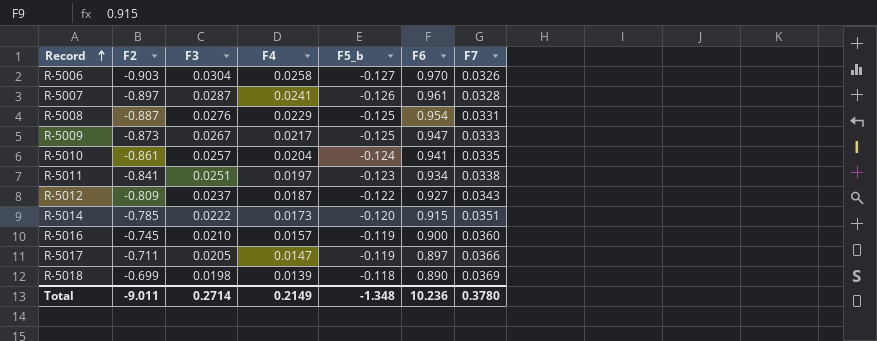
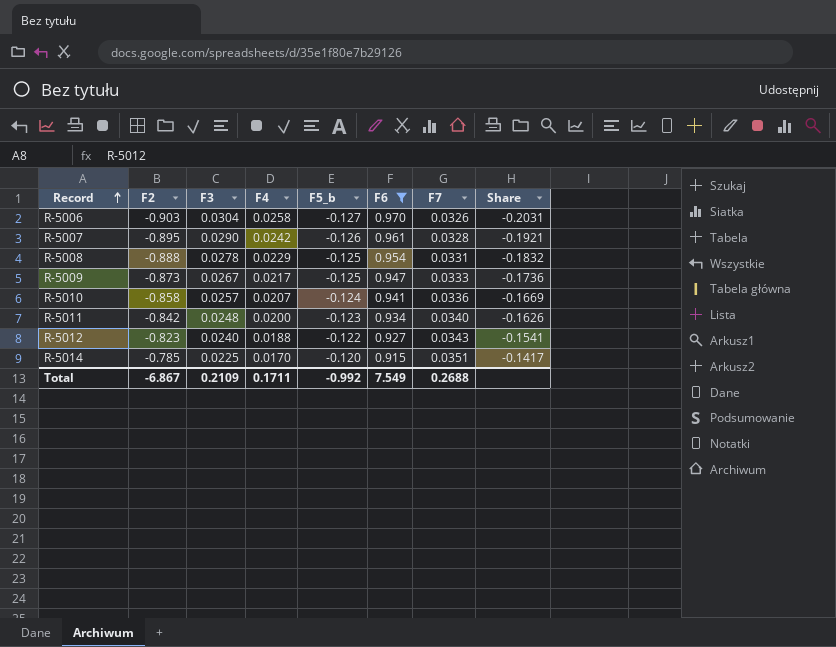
filter: none -> F6 >= 0.915
column Share | formula: none -> [F4] / [F5_b]
R-5007 | F2: -0.897 -> -0.895
R-5007 | F3: 0.0287 -> 0.0290
R-5007 | F4: 0.0241 -> 0.0242
R-5008 | F2: -0.887 -> -0.888
R-5008 | F3: 0.0276 -> 0.0278
R-5010 | F2: -0.861 -> -0.858
R-5010 | F4: 0.0204 -> 0.0207
R-5010 | F7: 0.0335 -> 0.0336
R-5011 | F2: -0.841 -> -0.842
R-5011 | F3: 0.0251 -> 0.0248
R-5011 | F4: 0.0197 -> 0.0200
R-5011 | F7: 0.0338 -> 0.0340
R-5012 | F2: -0.809 -> -0.823
R-5012 | F3: 0.0237 -> 0.0240
R-5012 | F4: 0.0187 -> 0.0188
R-5014 | F3: 0.0222 -> 0.0225
R-5014 | F4: 0.0173 -> 0.0170
Total | F2: -9.011 -> -6.867
Total | F3: 0.2714 -> 0.2109
Total | F4: 0.2149 -> 0.1711
Total | F5_b: -1.348 -> -0.992
Total | F6: 10.236 -> 7.549
Total | F7: 0.3780 -> 0.2688

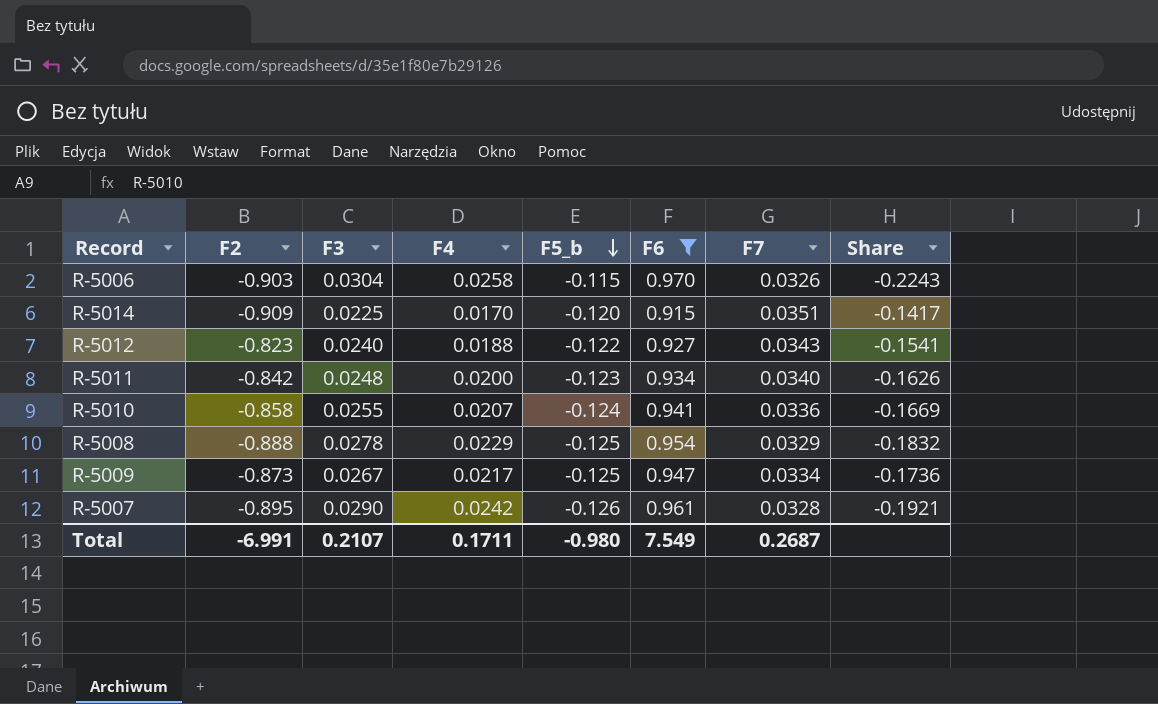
row order: Record ascending -> F5_b descending
R-5006 | F5_b: -0.127 -> -0.115
R-5006 | Share: -0.2031 -> -0.2243
R-5014 | F2: -0.785 -> -0.909
R-5010 | F3: 0.0257 -> 0.0255
R-5008 | F7: 0.0331 -> 0.0329
R-5009 | F7: 0.0333 -> 0.0334
Total | F2: -6.867 -> -6.991
Total | F3: 0.2109 -> 0.2107
Total | F5_b: -0.992 -> -0.980
Total | F7: 0.2688 -> 0.2687

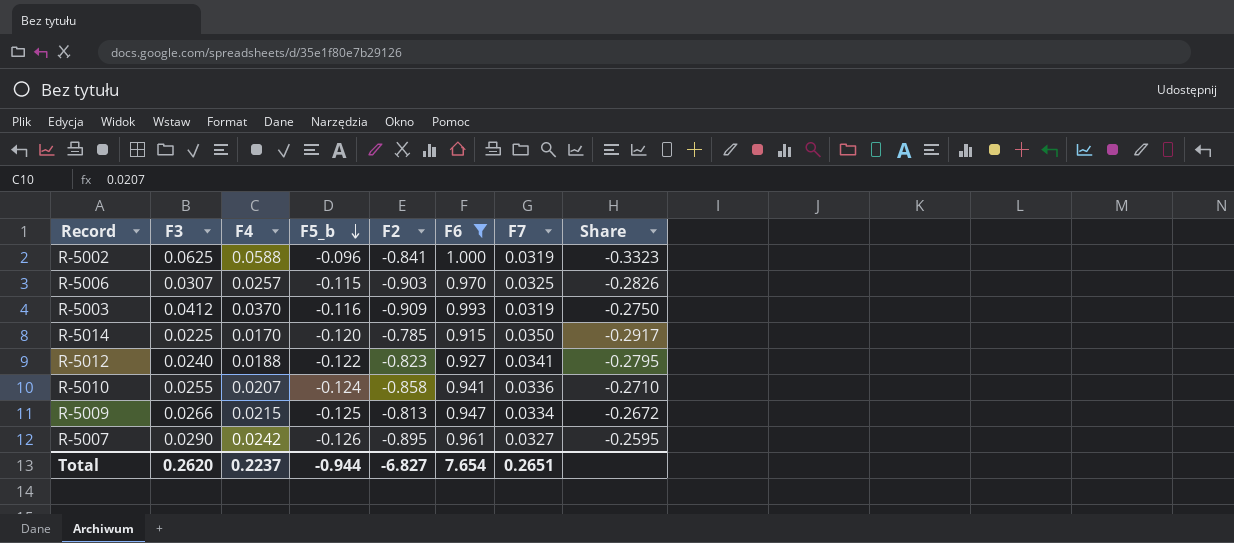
column F2 | position: 2 -> 5
column Share | formula: [F4] / [F5_b] -> [F7] / [F5_b]
row R-5011: -0.842 | 0.0248 | 0.0200 | -0.123 | 0.934 | 0.0340 | -0.1626 -> none
row R-5008: -0.888 | 0.0278 | 0.0229 | -0.125 | 0.954 | 0.0329 | -0.1832 -> none
row R-5002: none -> 0.0625 | 0.0588 | -0.096 | -0.841 | 1.000 | 0.0319 | -0.3323
R-5006 | F3: 0.0304 -> 0.0307
R-5006 | F4: 0.0258 -> 0.0257
R-5006 | F7: 0.0326 -> 0.0325
row R-5003: none -> 0.0412 | 0.0370 | -0.116 | -0.909 | 0.993 | 0.0319 | -0.2750
R-5014 | F2: -0.909 -> -0.785
R-5014 | F7: 0.0351 -> 0.0350
R-5012 | F7: 0.0343 -> 0.0341
R-5009 | F3: 0.0267 -> 0.0266
R-5009 | F4: 0.0217 -> 0.0215
R-5009 | F2: -0.873 -> -0.813
R-5007 | F7: 0.0328 -> 0.0327
Total | F3: 0.2107 -> 0.2620
Total | F4: 0.1711 -> 0.2237
Total | F5_b: -0.980 -> -0.944
Total | F2: -6.991 -> -6.827
Total | F6: 7.549 -> 7.654
Total | F7: 0.2687 -> 0.2651

